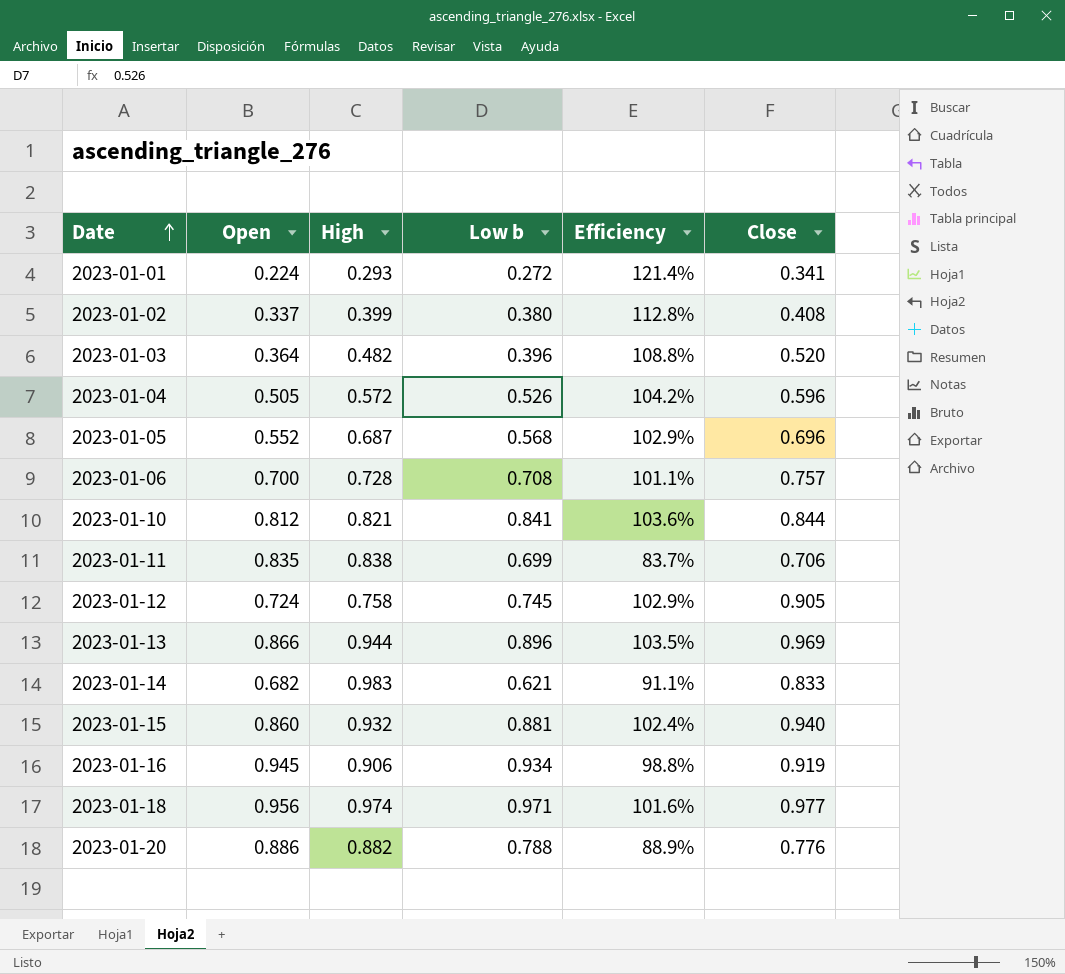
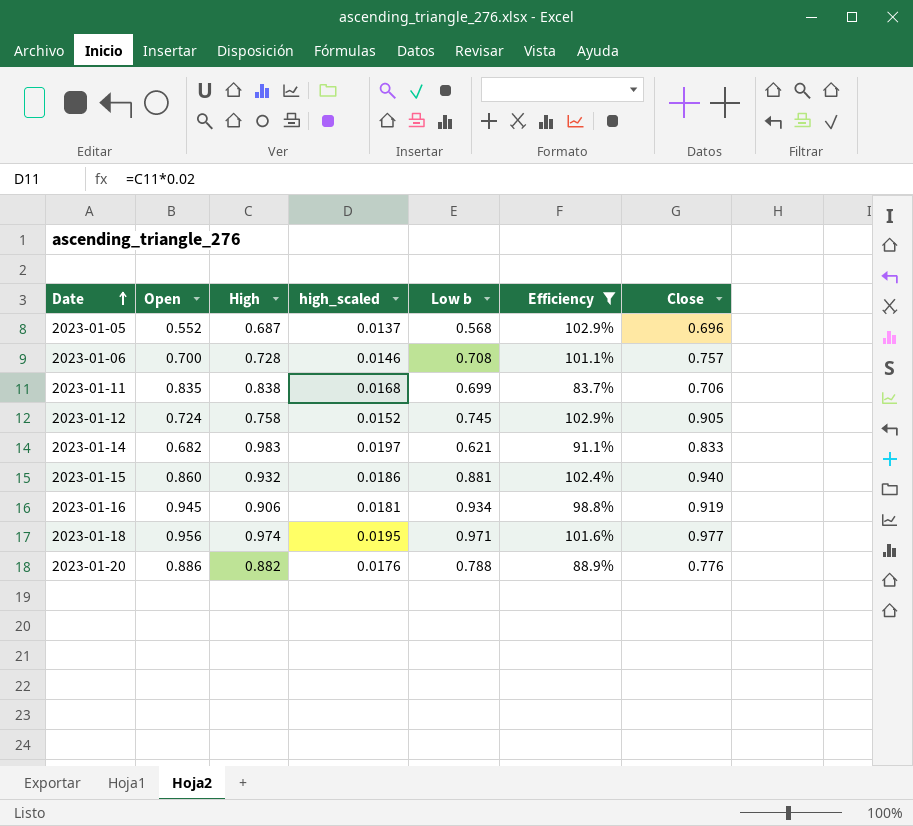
filter: none -> Efficiency <= 102.9%
column high_scaled | formula: none -> [High] * 0.02

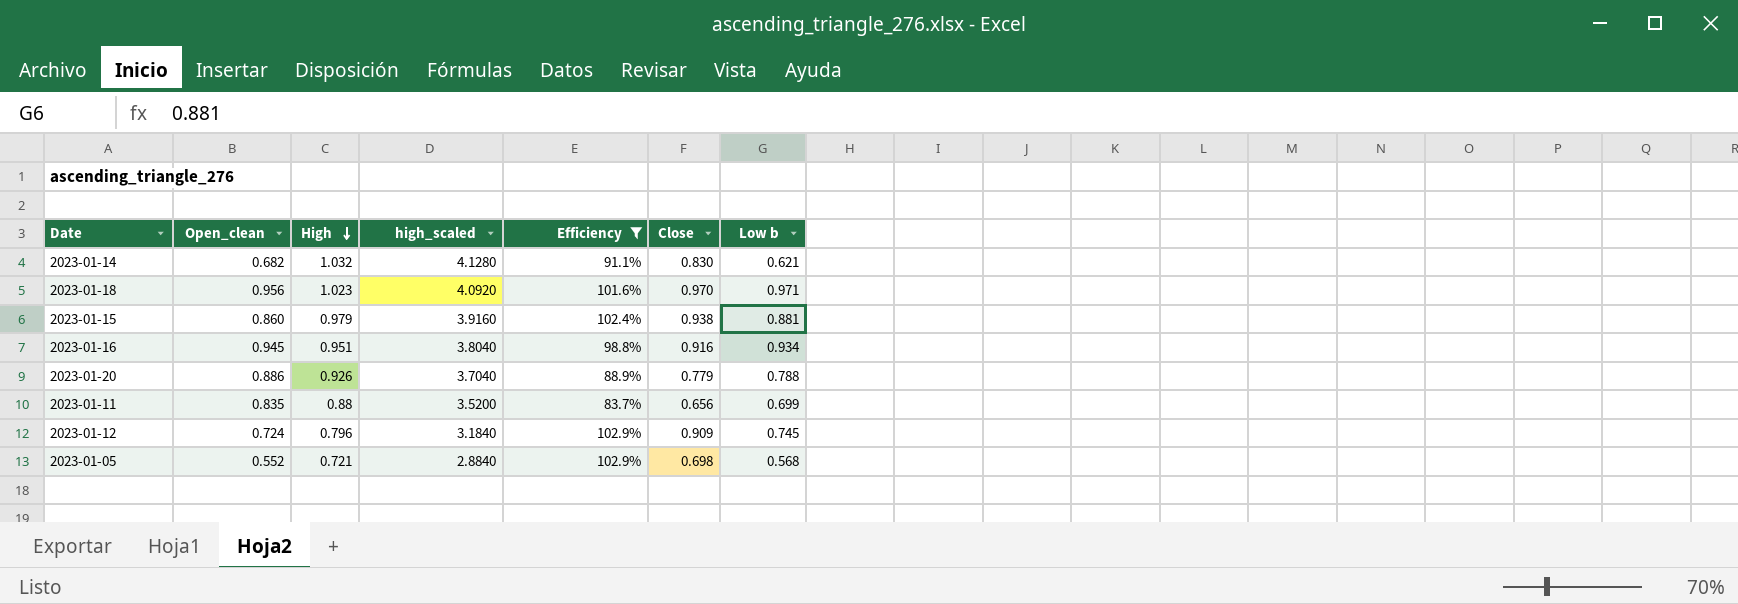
row order: Date ascending -> High descending
column name: Open -> Open_clean
column high_scaled | formula: [High] * 0.02 -> [High] * 4
column Low b | position: 5 -> 7
row 2023-01-06: 0.700 | 0.728 | 0.0146 | 0.708 | 101.1% | 0.757 -> none
2023-01-14 | High: 0.983 -> 1.032
2023-01-14 | Close: 0.833 -> 0.830
2023-01-18 | High: 0.974 -> 1.023
2023-01-18 | Close: 0.977 -> 0.970
2023-01-15 | High: 0.932 -> 0.979
2023-01-15 | Close: 0.940 -> 0.938
2023-01-16 | High: 0.906 -> 0.951
2023-01-16 | Close: 0.919 -> 0.916
2023-01-20 | High: 0.882 -> 0.926
2023-01-20 | Close: 0.776 -> 0.779
2023-01-11 | High: 0.838 -> 0.88
2023-01-11 | Close: 0.706 -> 0.656
2023-01-12 | High: 0.758 -> 0.796
2023-01-12 | Close: 0.905 -> 0.909
2023-01-05 | High: 0.687 -> 0.721
2023-01-05 | Close: 0.696 -> 0.698

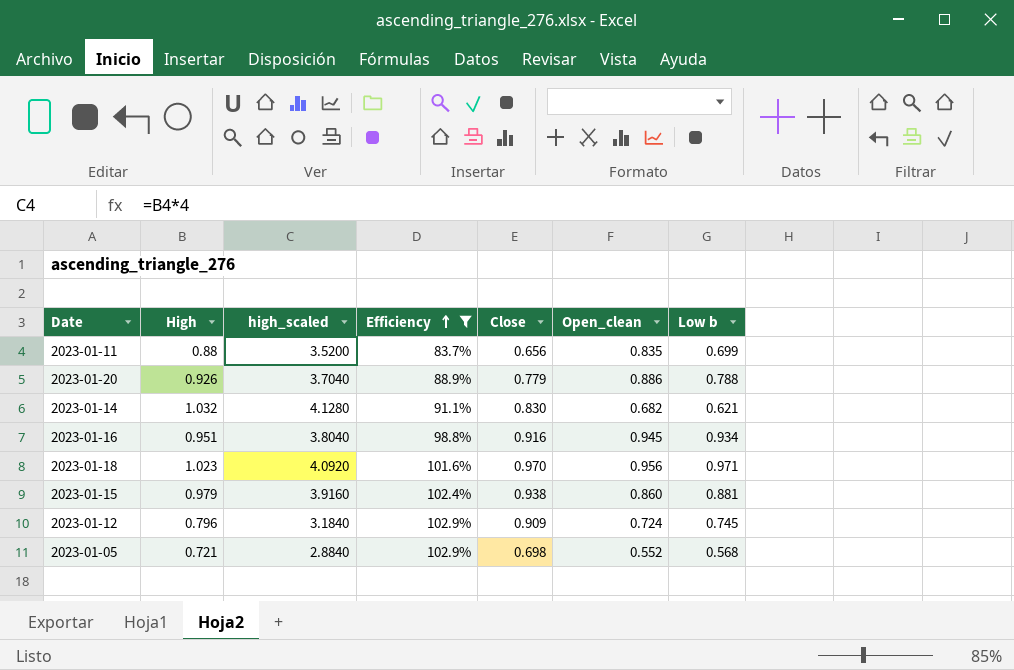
row order: High descending -> Efficiency ascending
column Open_clean | position: 2 -> 6

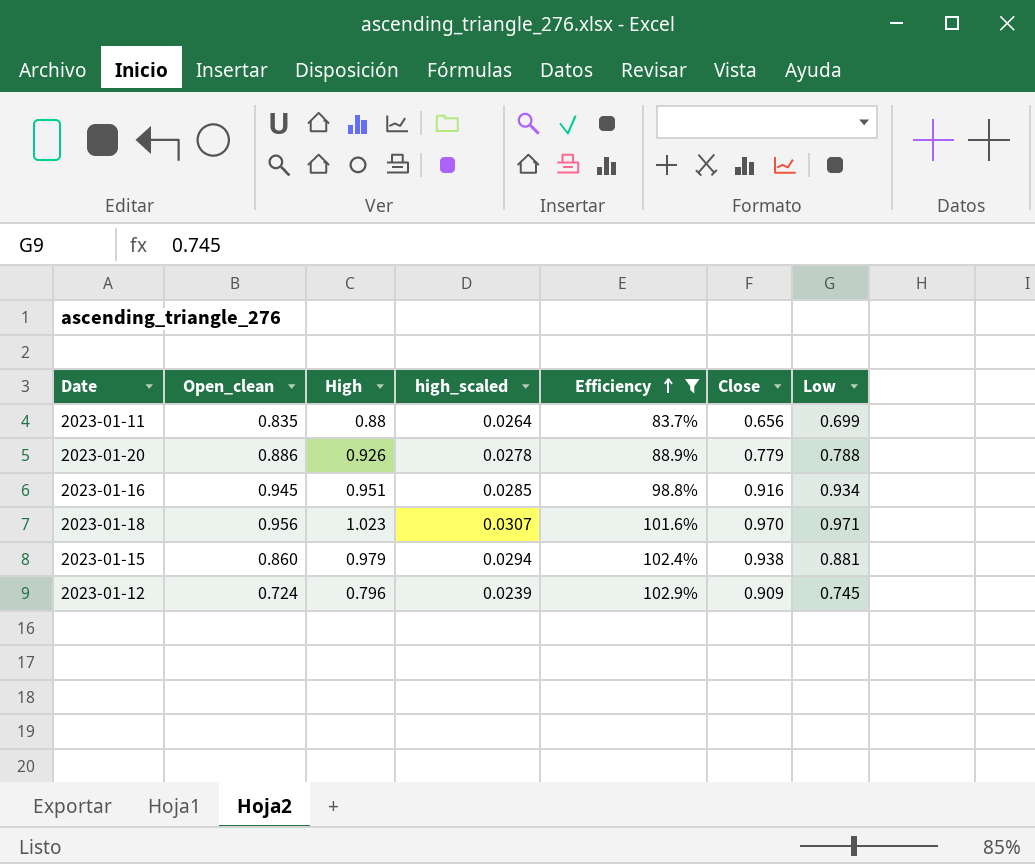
column Open_clean | position: 6 -> 2
column high_scaled | formula: [High] * 4 -> [High] * 0.03
column name: Low b -> Low
row 2023-01-14: 1.032 | 4.1280 | 91.1% | 0.830 | 0.682 | 0.621 -> none
row 2023-01-05: 0.721 | 2.8840 | 102.9% | 0.698 | 0.552 | 0.568 -> none

